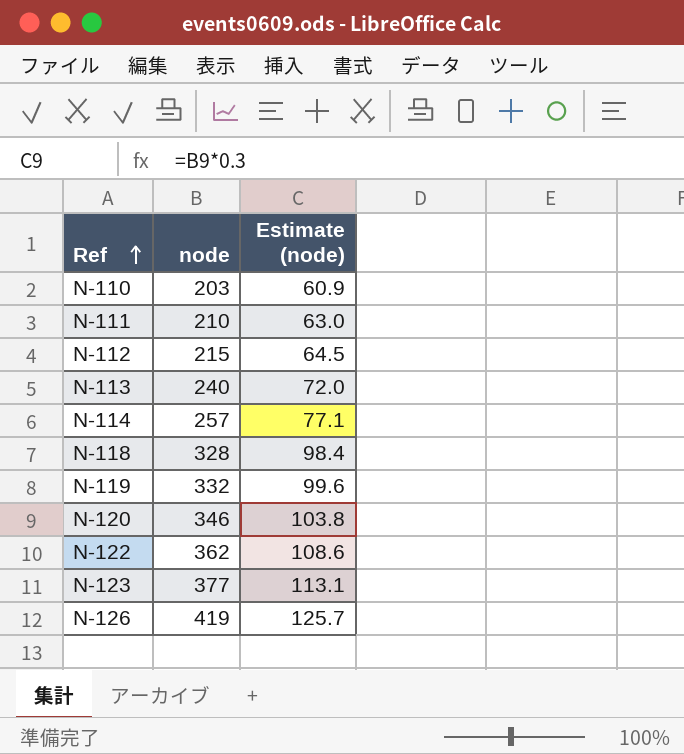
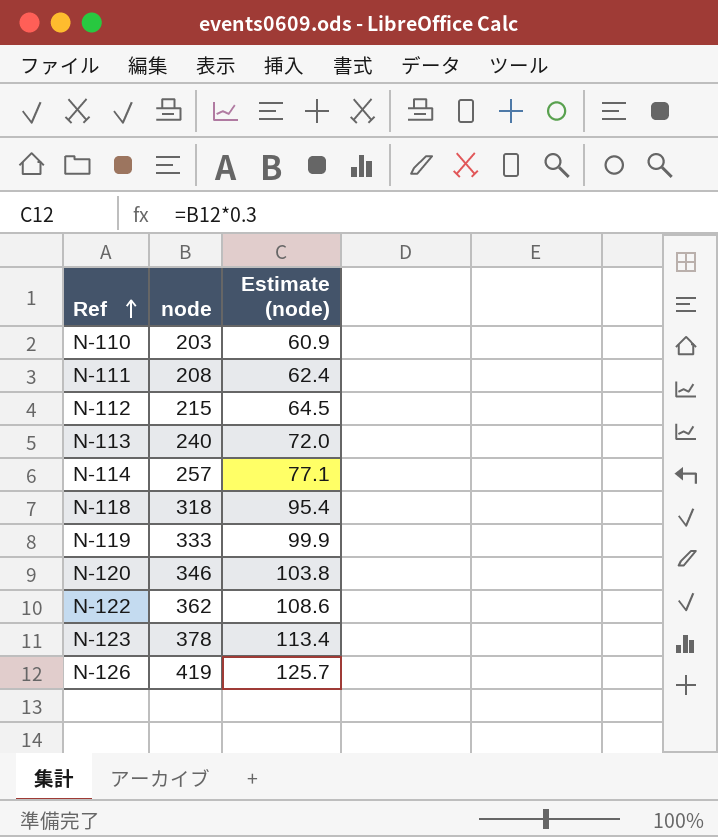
N-111 | node: 210 -> 208
N-111 | Estimate (node): 63.0 -> 62.4
N-118 | node: 328 -> 318
N-118 | Estimate (node): 98.4 -> 95.4
N-119 | node: 332 -> 333
N-119 | Estimate (node): 99.6 -> 99.9
N-123 | node: 377 -> 378
N-123 | Estimate (node): 113.1 -> 113.4

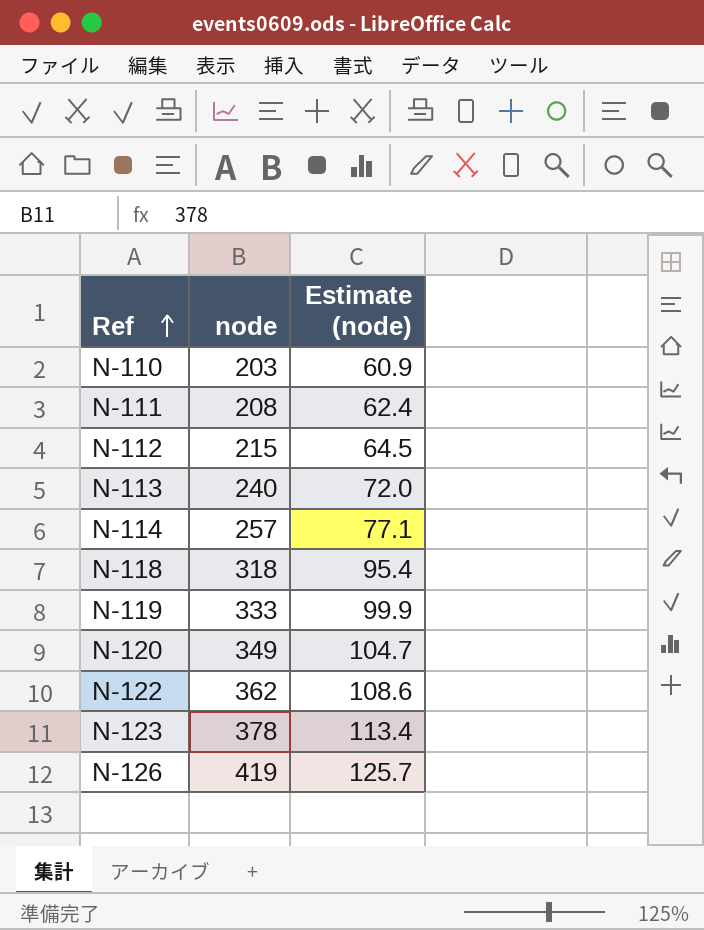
N-120 | node: 346 -> 349
N-120 | Estimate (node): 103.8 -> 104.7

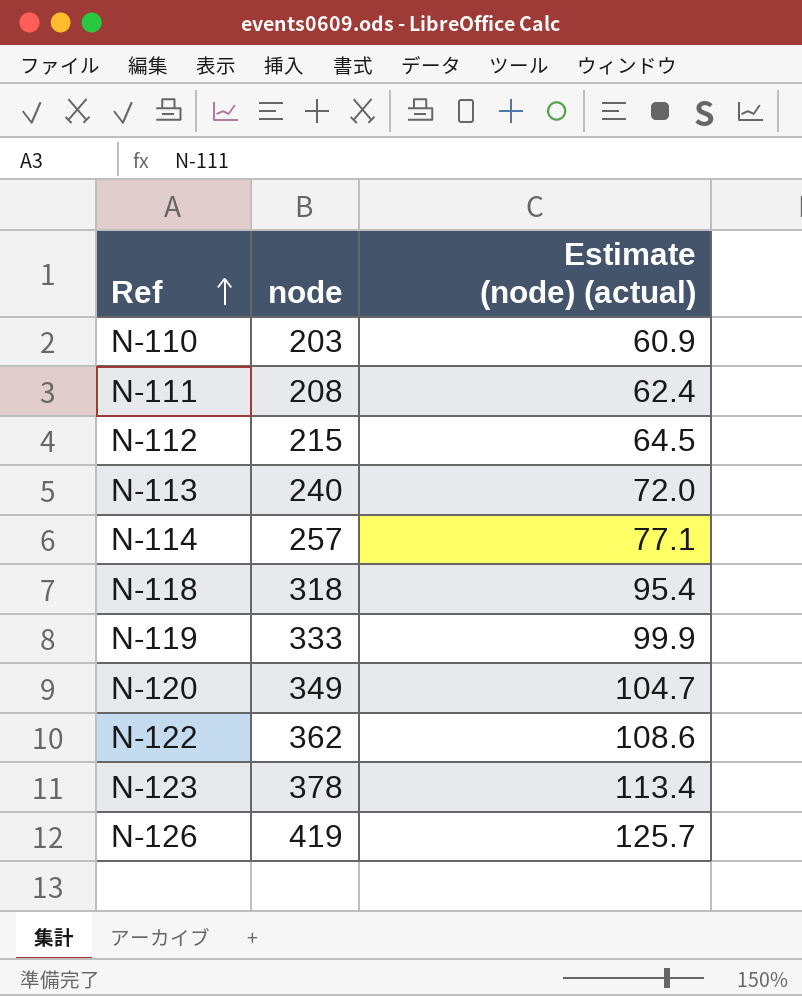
column name: Estimate (node) -> Estimate (node) (actual)

